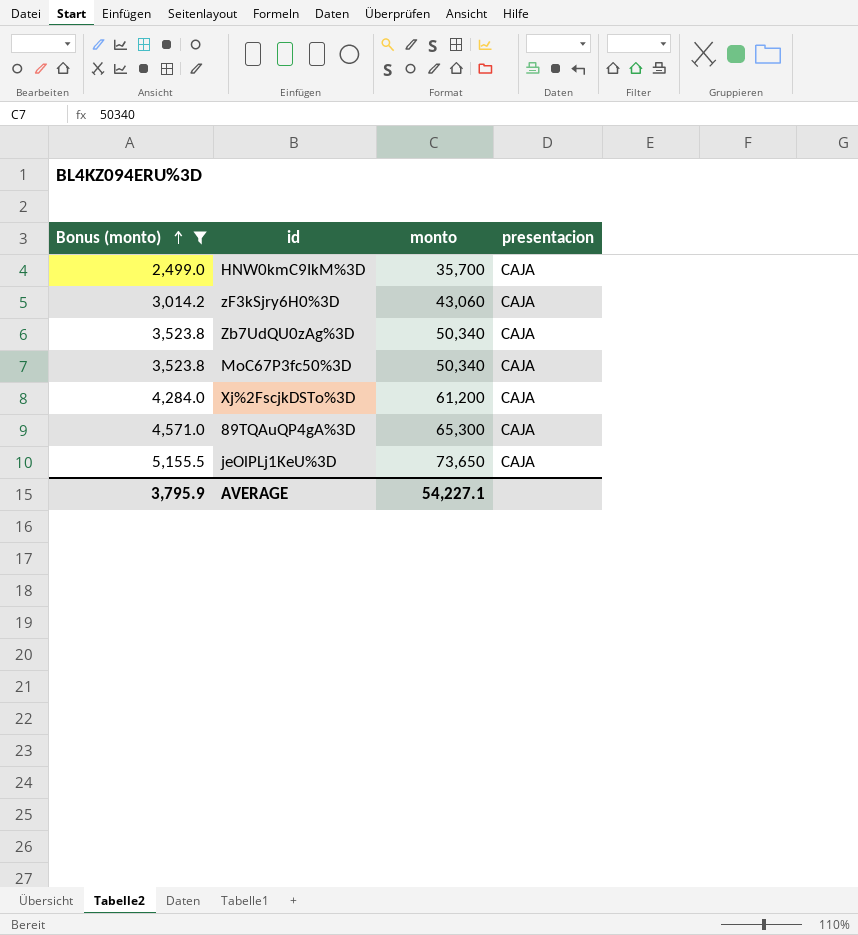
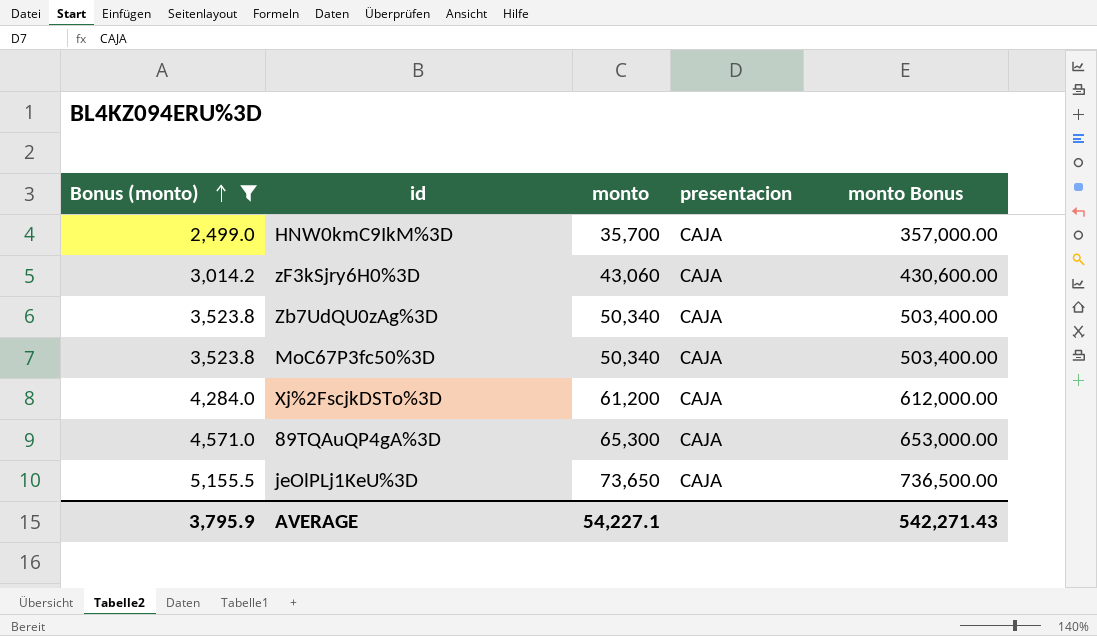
column monto Bonus | formula: none -> [monto] * 10

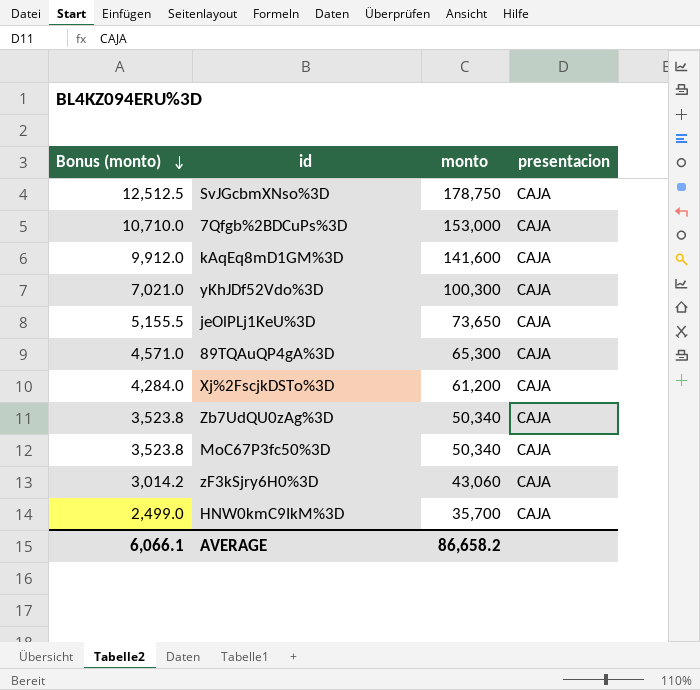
filter: Bonus (monto) <= 5,155.5 -> none
row order: Bonus (monto) ascending -> Bonus (monto) descending
column monto Bonus | formula: [monto] * 10 -> none
AVERAGE | Bonus (monto): 3,795.9 -> 6,066.1
AVERAGE | monto: 54,227.1 -> 86,658.2

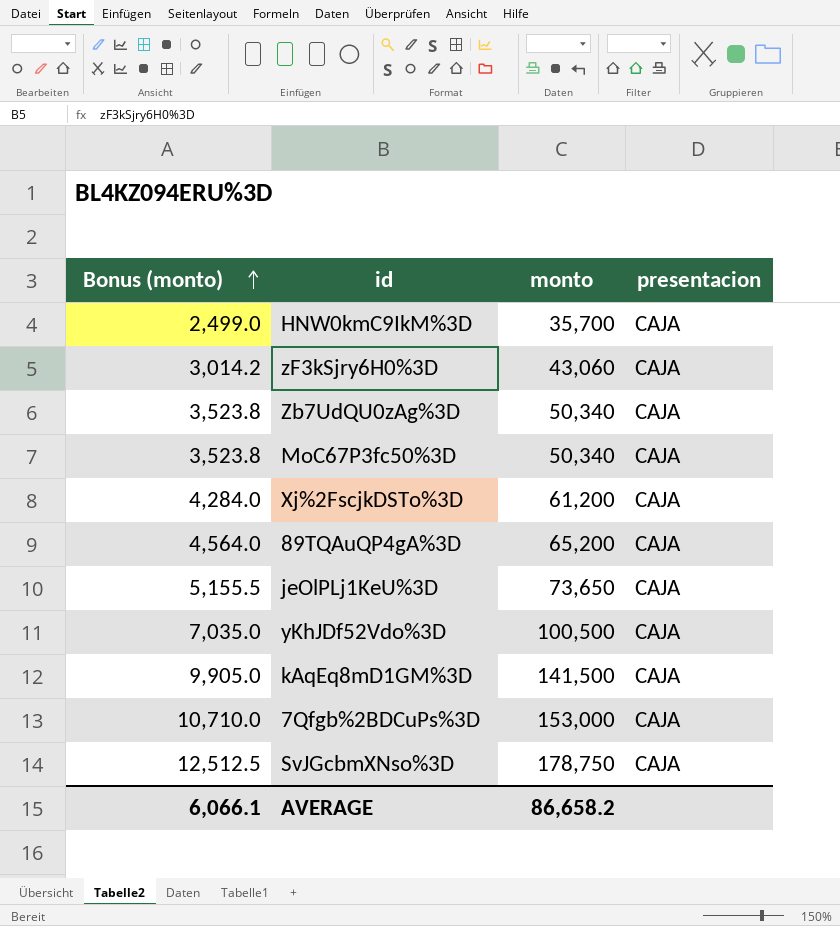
row order: Bonus (monto) descending -> Bonus (monto) ascending
89TQAuQP4gA%3D | Bonus (monto): 4,571.0 -> 4,564.0
89TQAuQP4gA%3D | monto: 65,300 -> 65,200
yKhJDf52Vdo%3D | Bonus (monto): 7,021.0 -> 7,035.0
yKhJDf52Vdo%3D | monto: 100,300 -> 100,500
kAqEq8mD1GM%3D | Bonus (monto): 9,912.0 -> 9,905.0
kAqEq8mD1GM%3D | monto: 141,600 -> 141,500

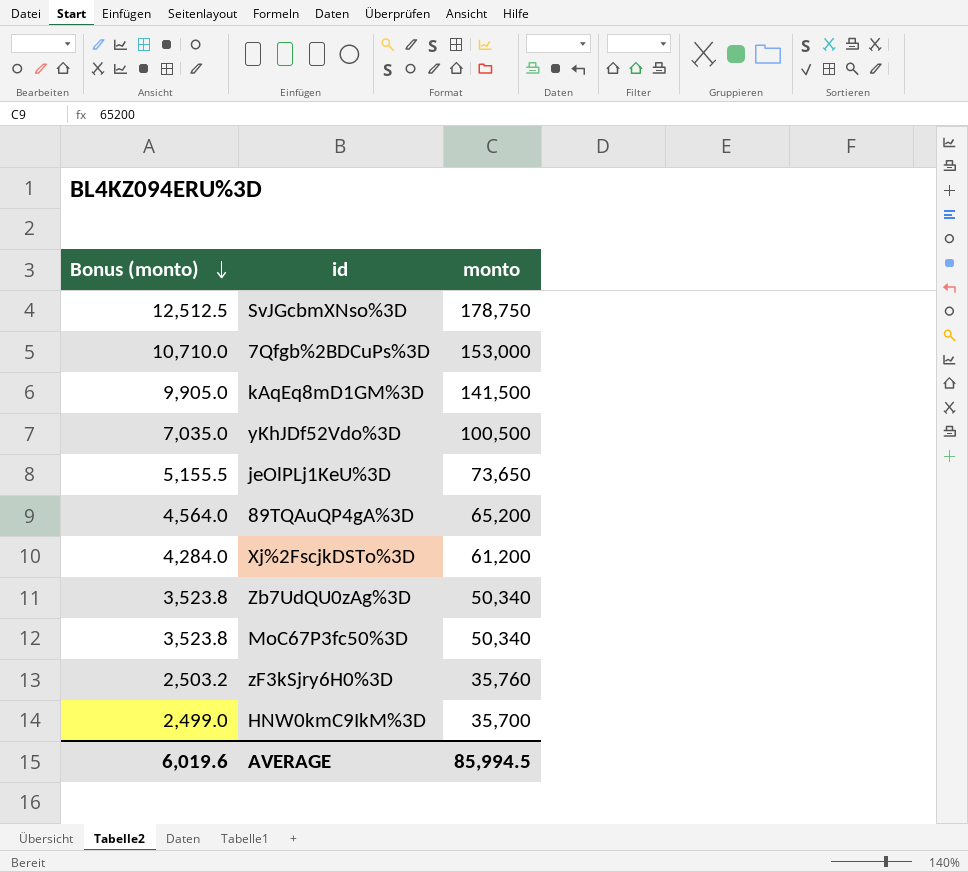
row order: Bonus (monto) ascending -> Bonus (monto) descending
column presentacion | position: 4 -> none
zF3kSjry6H0%3D | Bonus (monto): 3,014.2 -> 2,503.2
zF3kSjry6H0%3D | monto: 43,060 -> 35,760
AVERAGE | Bonus (monto): 6,066.1 -> 6,019.6
AVERAGE | monto: 86,658.2 -> 85,994.5

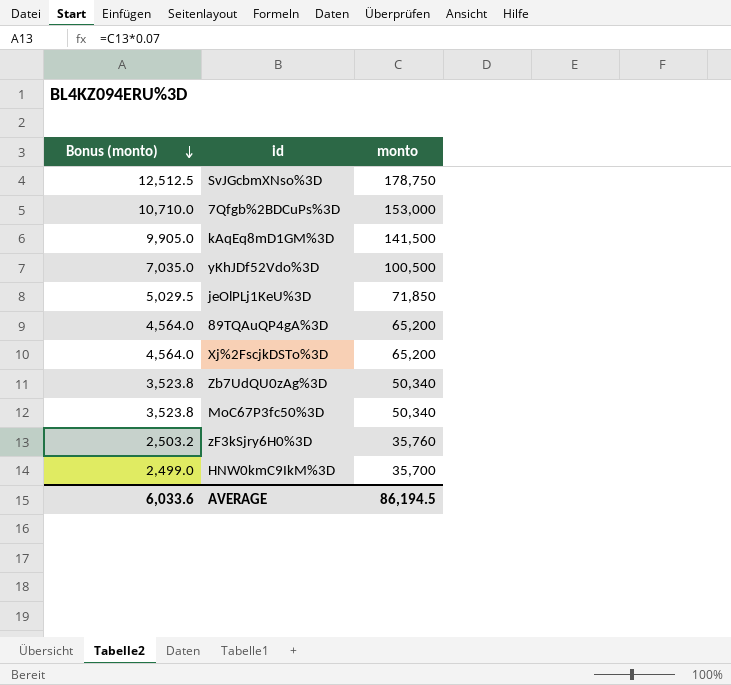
jeOlPLj1KeU%3D | Bonus (monto): 5,155.5 -> 5,029.5
jeOlPLj1KeU%3D | monto: 73,650 -> 71,850
Xj%2FscjkDSTo%3D | Bonus (monto): 4,284.0 -> 4,564.0
Xj%2FscjkDSTo%3D | monto: 61,200 -> 65,200
AVERAGE | Bonus (monto): 6,019.6 -> 6,033.6
AVERAGE | monto: 85,994.5 -> 86,194.5

